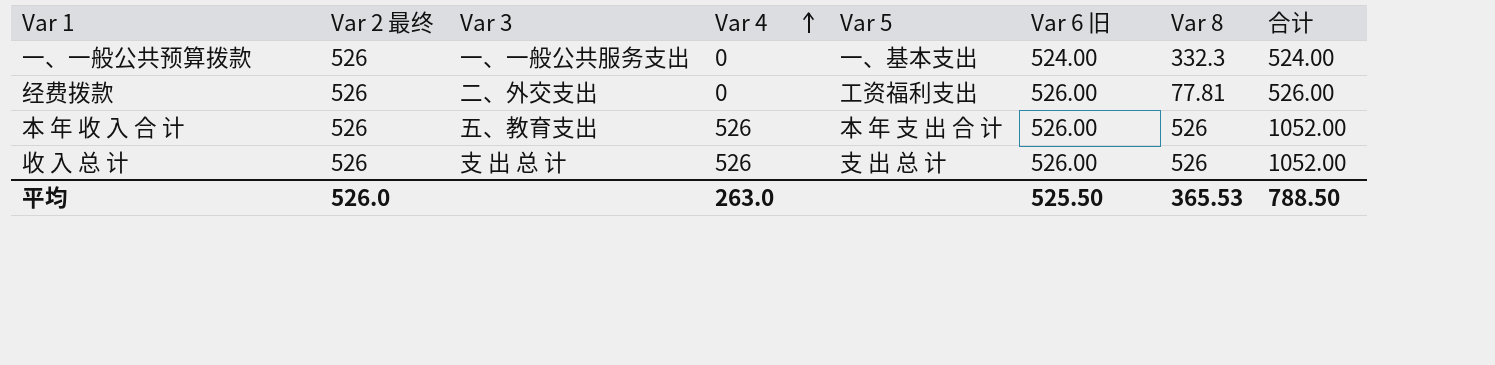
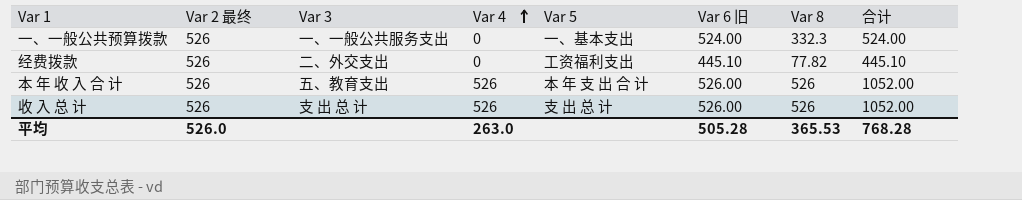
经费拨款 | Var 6 旧: 526.00 -> 445.10
经费拨款 | Var 8: 77.81 -> 77.82
经费拨款 | 合计: 526.00 -> 445.10
平均 | Var 6 旧: 525.50 -> 505.28
平均 | 合计: 788.50 -> 768.28

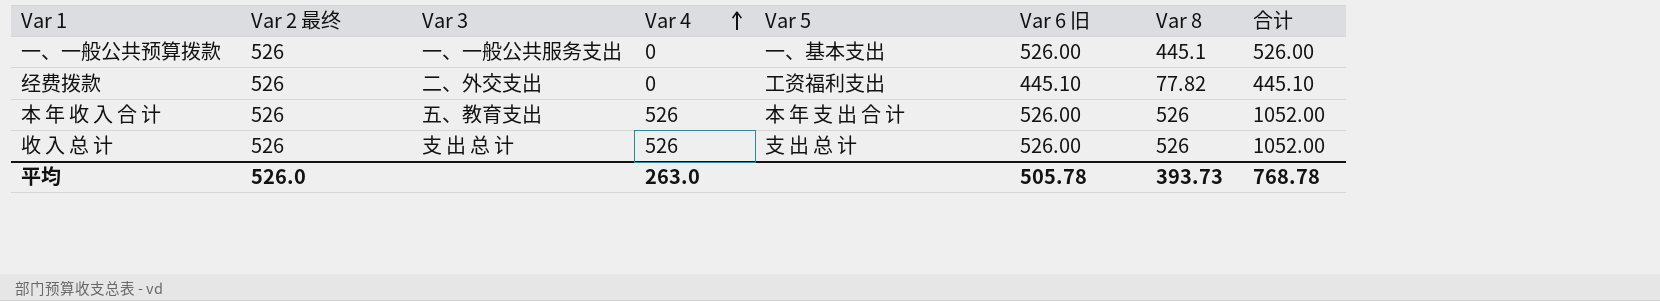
一、一般公共预算拨款 | Var 6 旧: 524.00 -> 526.00
一、一般公共预算拨款 | Var 8: 332.3 -> 445.1
一、一般公共预算拨款 | 合计: 524.00 -> 526.00
平均 | Var 6 旧: 505.28 -> 505.78
平均 | Var 8: 365.53 -> 393.73
平均 | 合计: 768.28 -> 768.78

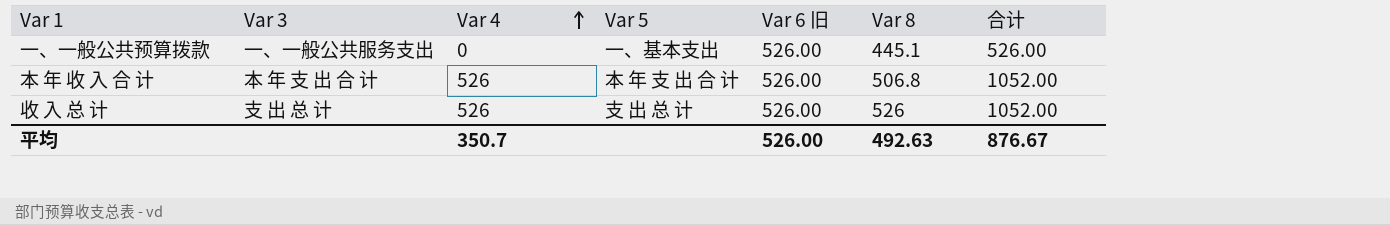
column Var 2 最终 | position: 2 -> none
row 经费拨款: 526 | 二、外交支出 | 0 | 工资福利支出 | 445.10 | 77.82 | 445.10 -> none
本 年 收 入 合 计 | Var 3: 五、教育支出 -> 本 年 支 出 合 计
本 年 收 入 合 计 | Var 8: 526 -> 506.8
平均 | Var 4: 263.0 -> 350.7
平均 | Var 6 旧: 505.78 -> 526.00
平均 | Var 8: 393.73 -> 492.63
平均 | 合计: 768.78 -> 876.67

